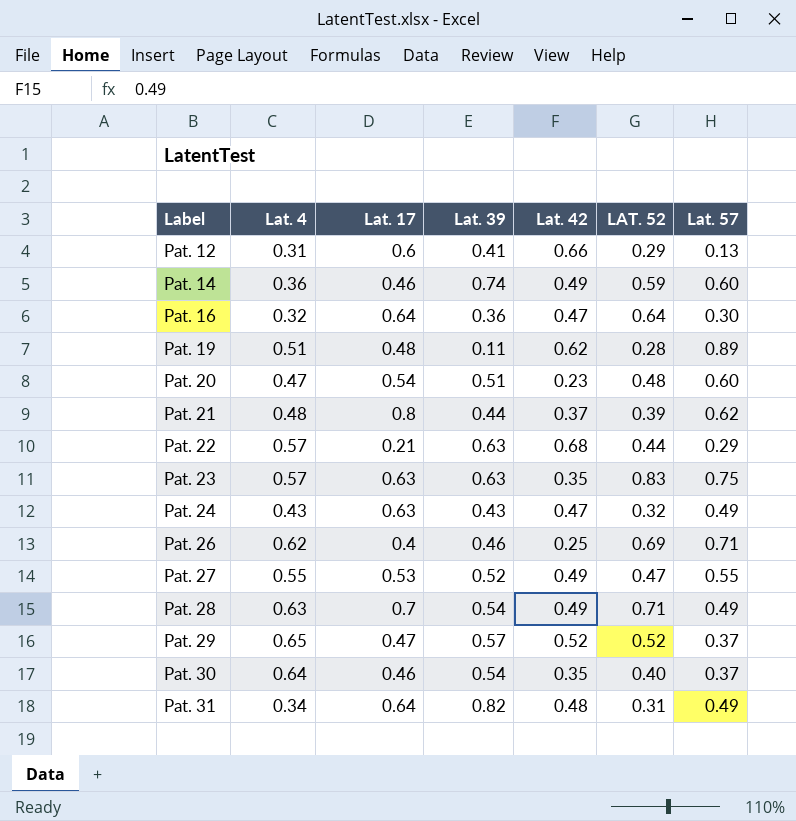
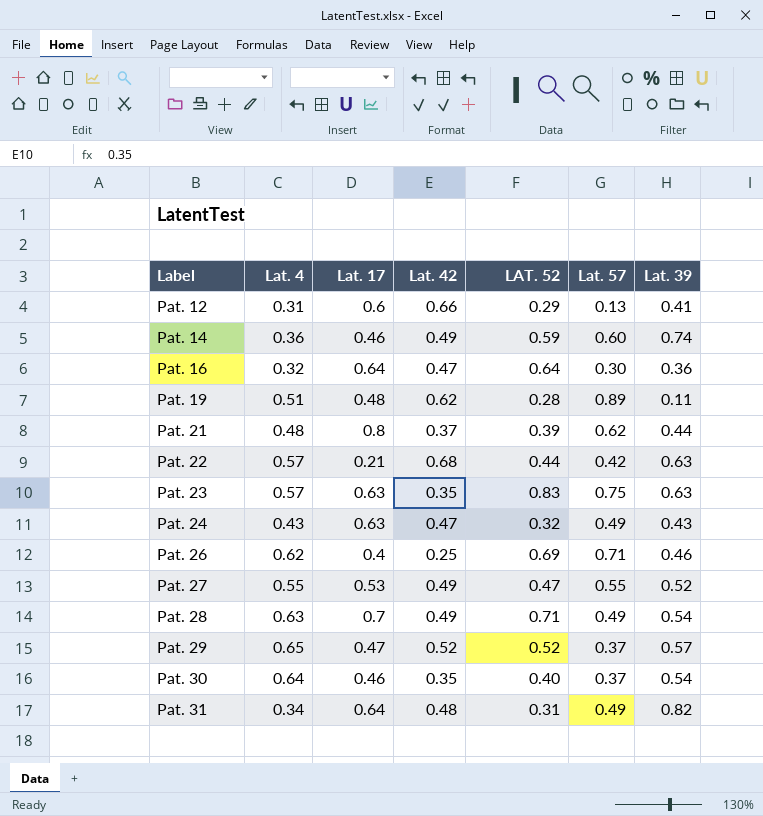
column Lat. 39 | position: 4 -> 7
row Pat. 20: 0.47 | 0.54 | 0.51 | 0.23 | 0.48 | 0.60 -> none
Pat. 22 | Lat. 57: 0.29 -> 0.42

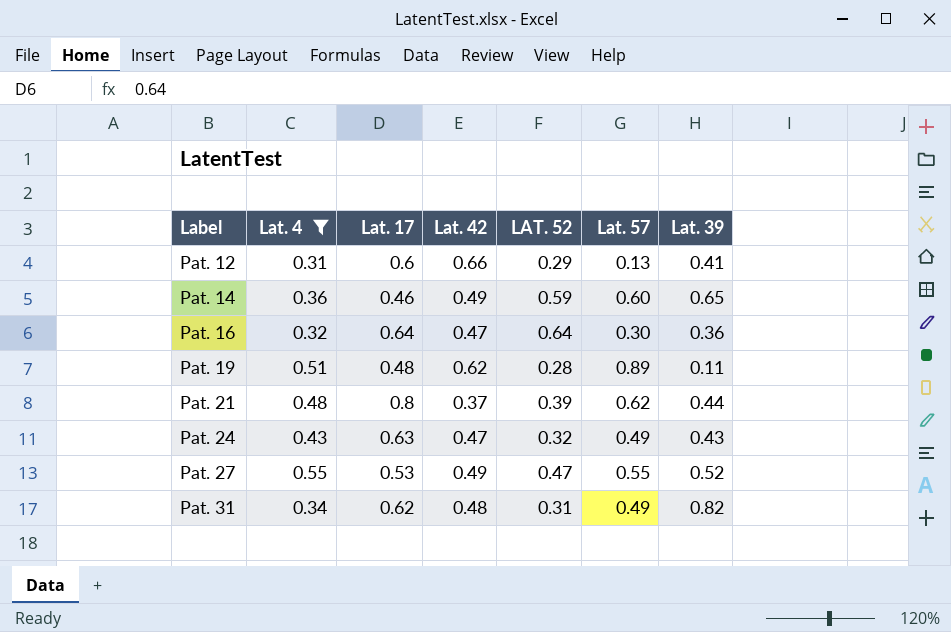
filter: none -> Lat. 4 <= 0.55
Pat. 14 | Lat. 39: 0.74 -> 0.65
Pat. 31 | Lat. 17: 0.64 -> 0.62

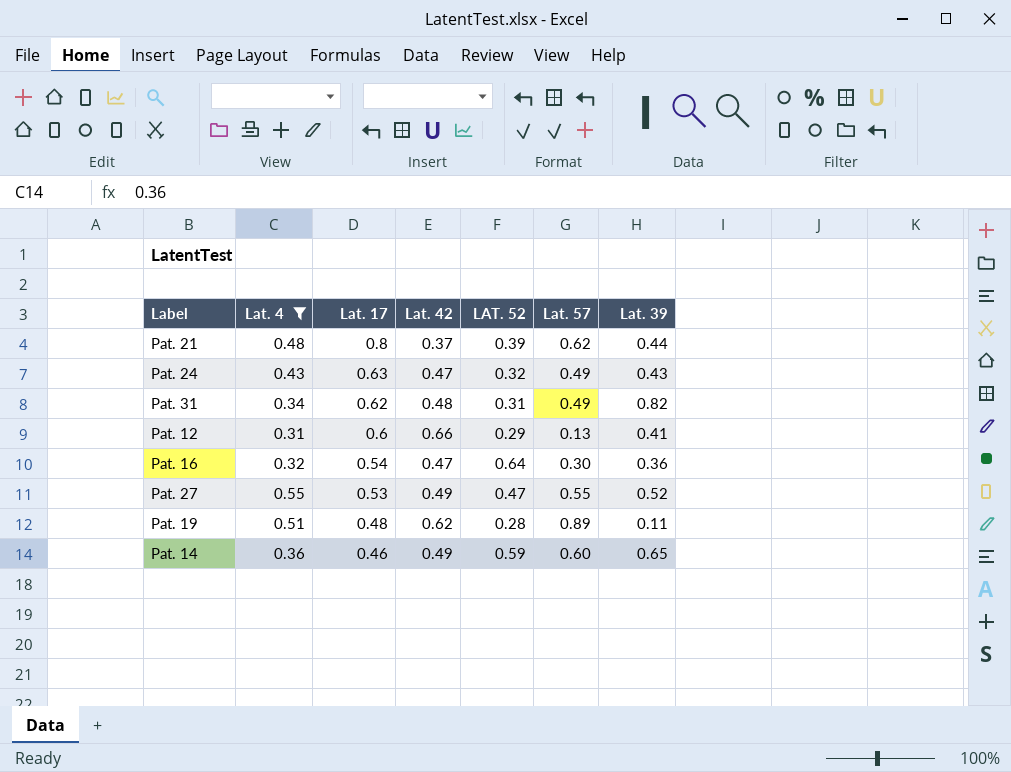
row order: Label ascending -> Lat. 17 descending
Pat. 16 | Lat. 17: 0.64 -> 0.54

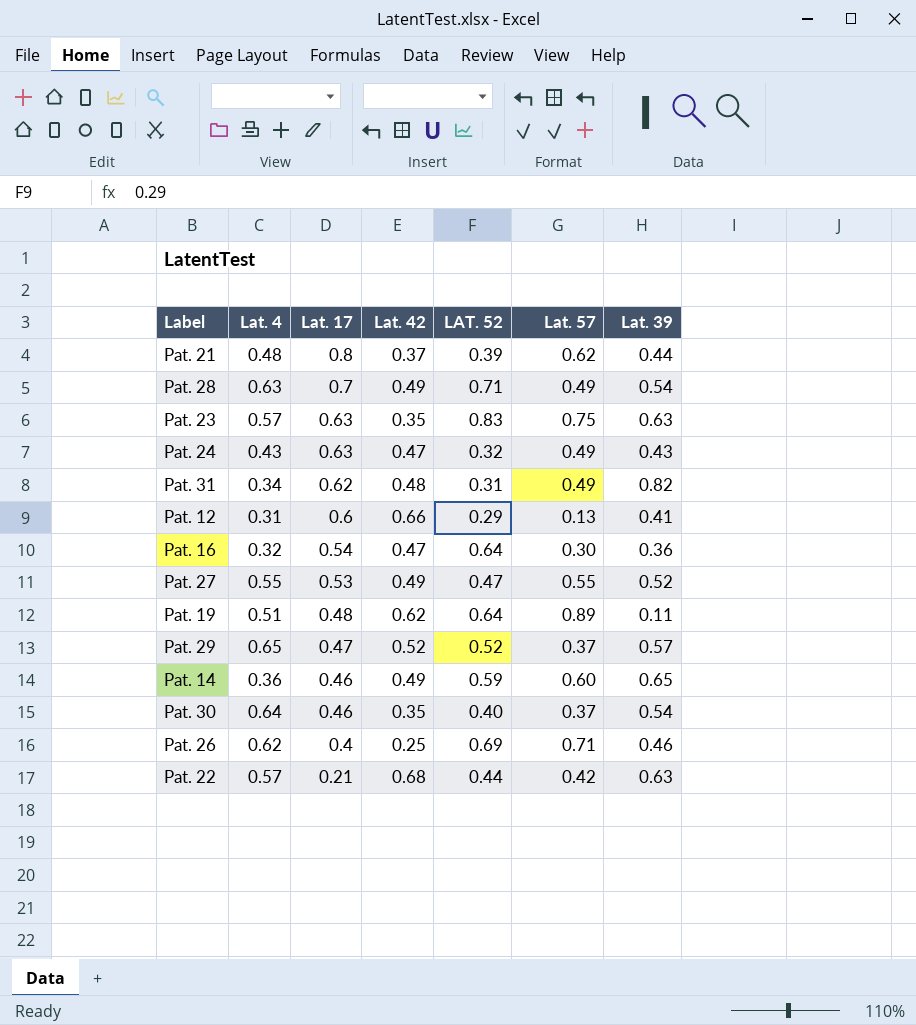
filter: Lat. 4 <= 0.55 -> none
Pat. 19 | LAT. 52: 0.28 -> 0.64

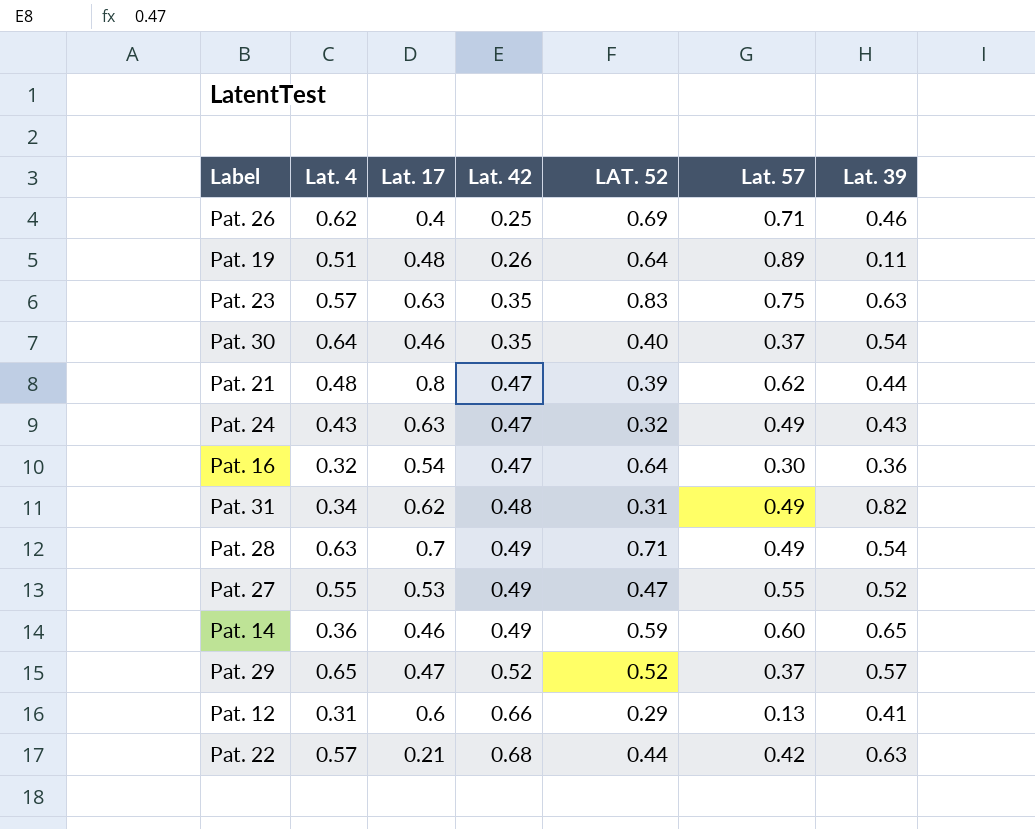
row order: Lat. 17 descending -> Lat. 42 ascending
Pat. 19 | Lat. 42: 0.62 -> 0.26
Pat. 21 | Lat. 42: 0.37 -> 0.47

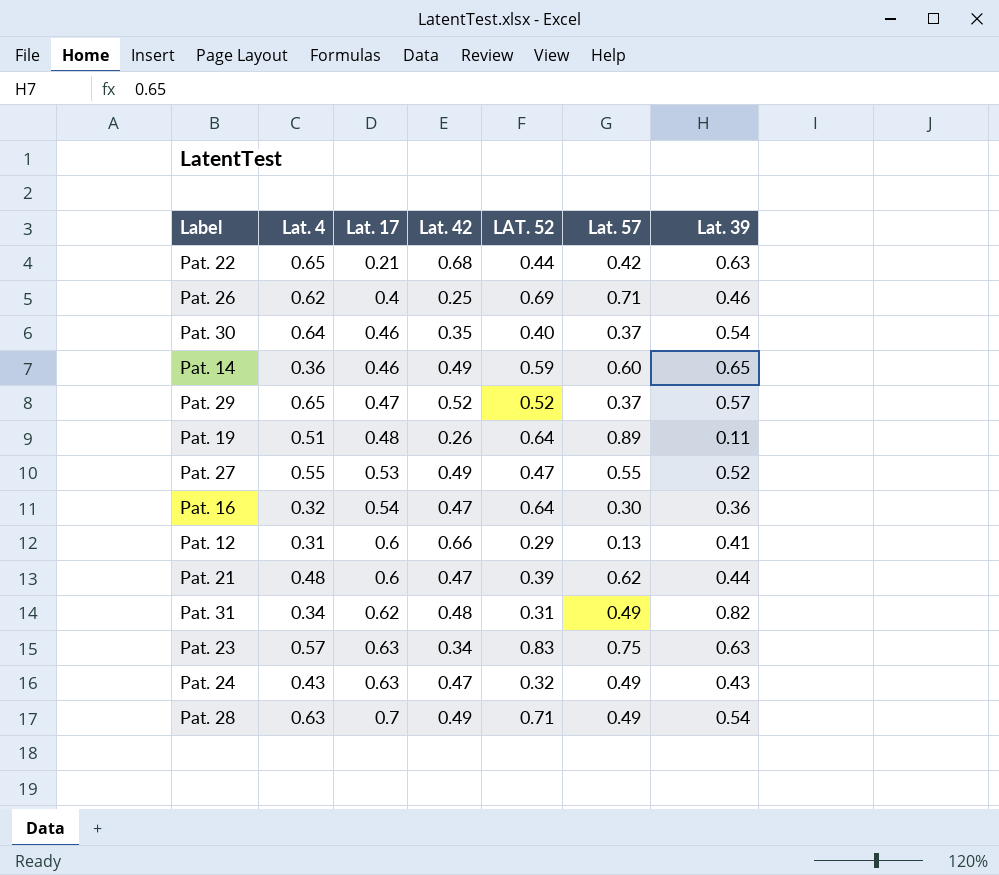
row order: Lat. 42 ascending -> Lat. 17 ascending
Pat. 22 | Lat. 4: 0.57 -> 0.65
Pat. 21 | Lat. 17: 0.8 -> 0.6
Pat. 23 | Lat. 42: 0.35 -> 0.34

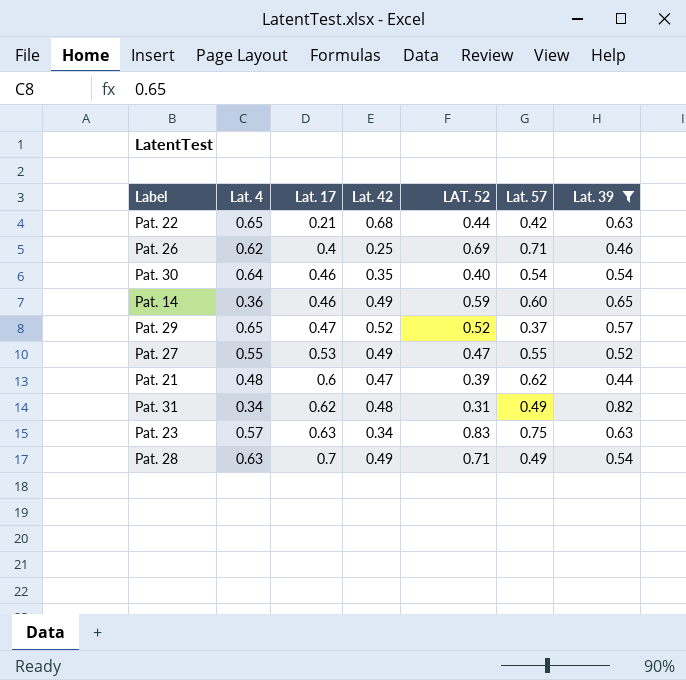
filter: none -> Lat. 39 >= 0.44
Pat. 30 | Lat. 57: 0.37 -> 0.54

